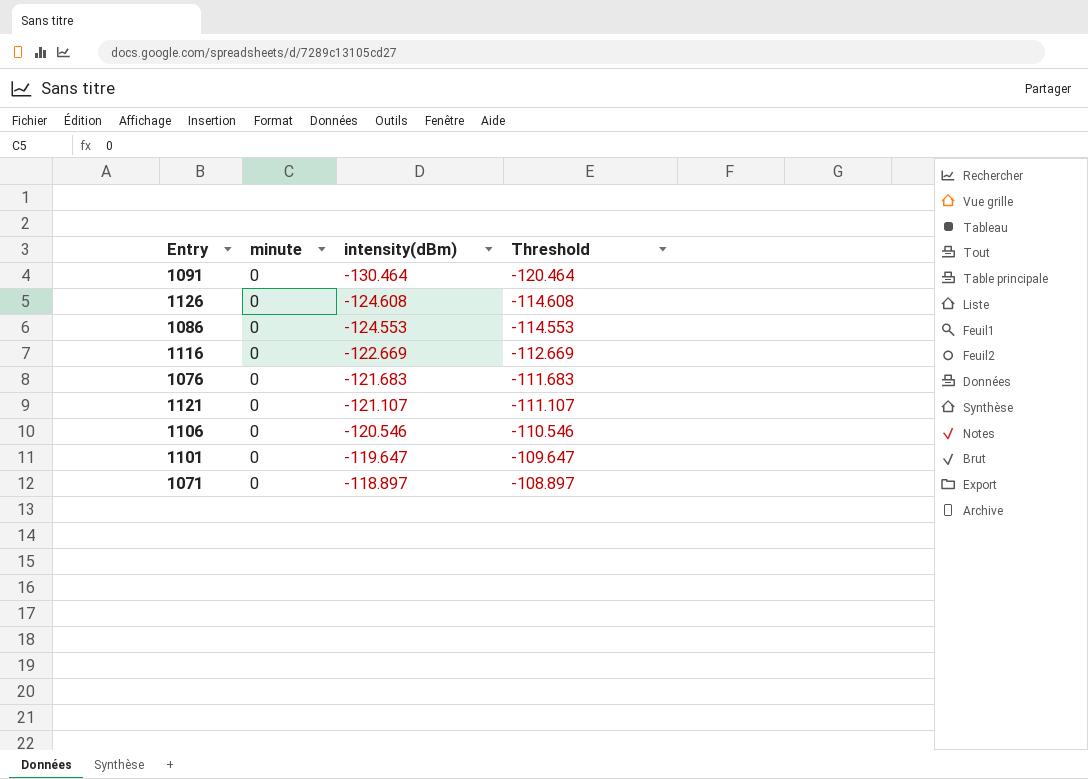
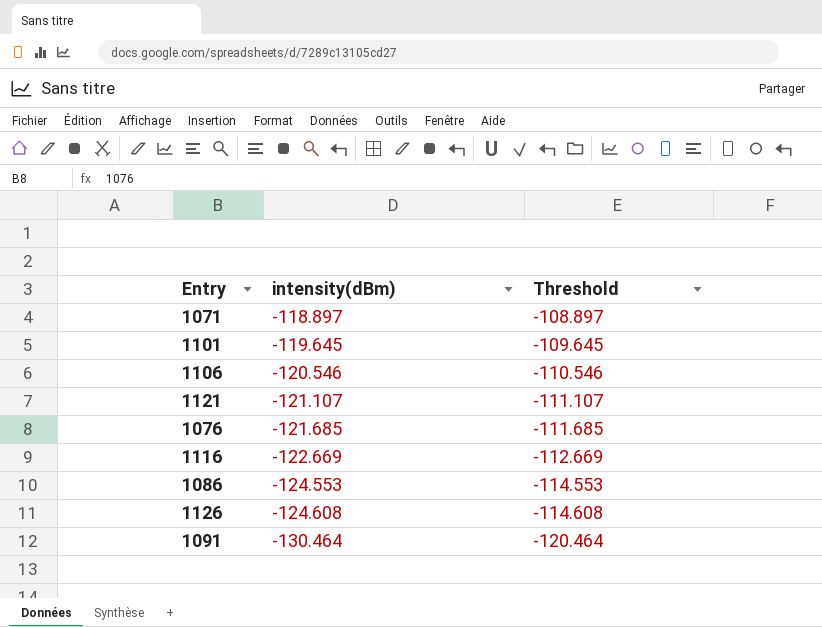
row order: intensity(dBm) ascending -> intensity(dBm) descending
column minute | position: 2 -> none
1101 | intensity(dBm): -119.647 -> -119.645
1101 | Threshold: -109.647 -> -109.645
1076 | intensity(dBm): -121.683 -> -121.685
1076 | Threshold: -111.683 -> -111.685

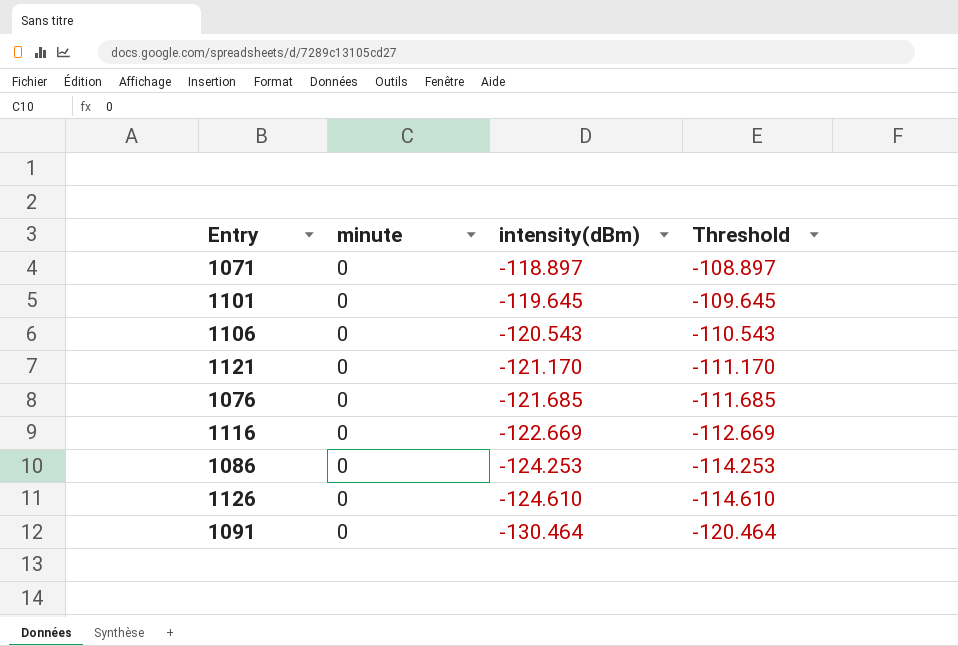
column minute | position: none -> 2
1106 | intensity(dBm): -120.546 -> -120.543
1106 | Threshold: -110.546 -> -110.543
1121 | intensity(dBm): -121.107 -> -121.170
1121 | Threshold: -111.107 -> -111.170
1086 | intensity(dBm): -124.553 -> -124.253
1086 | Threshold: -114.553 -> -114.253
1126 | intensity(dBm): -124.608 -> -124.610
1126 | Threshold: -114.608 -> -114.610

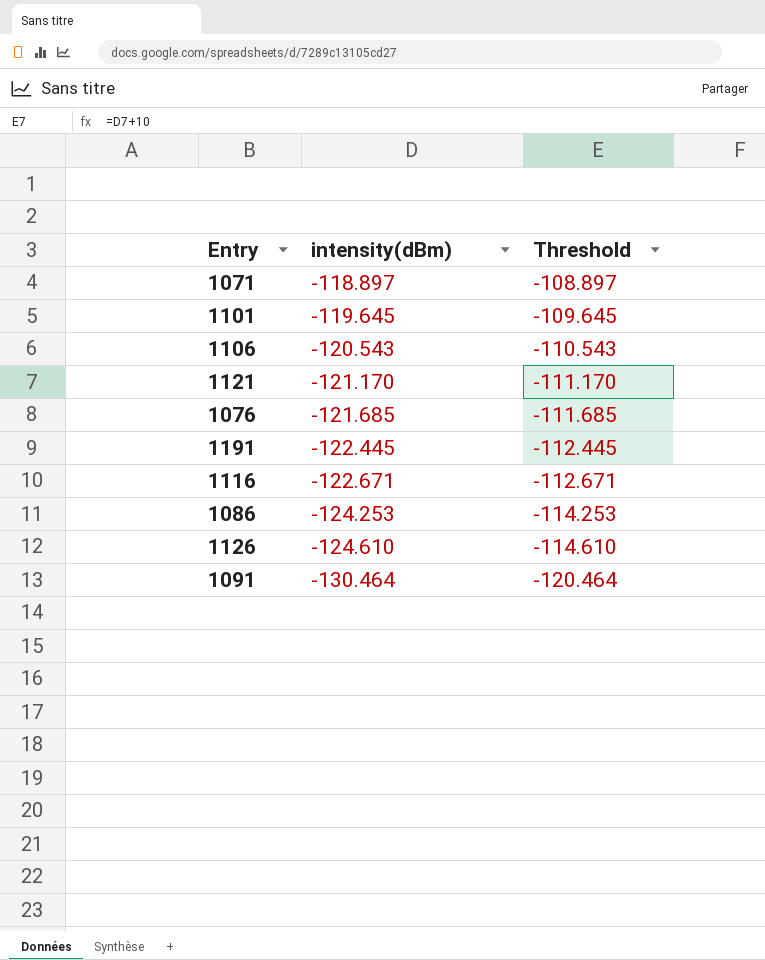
column minute | position: 2 -> none
row 1191: none -> -122.445 | -112.445
1116 | intensity(dBm): -122.669 -> -122.671
1116 | Threshold: -112.669 -> -112.671

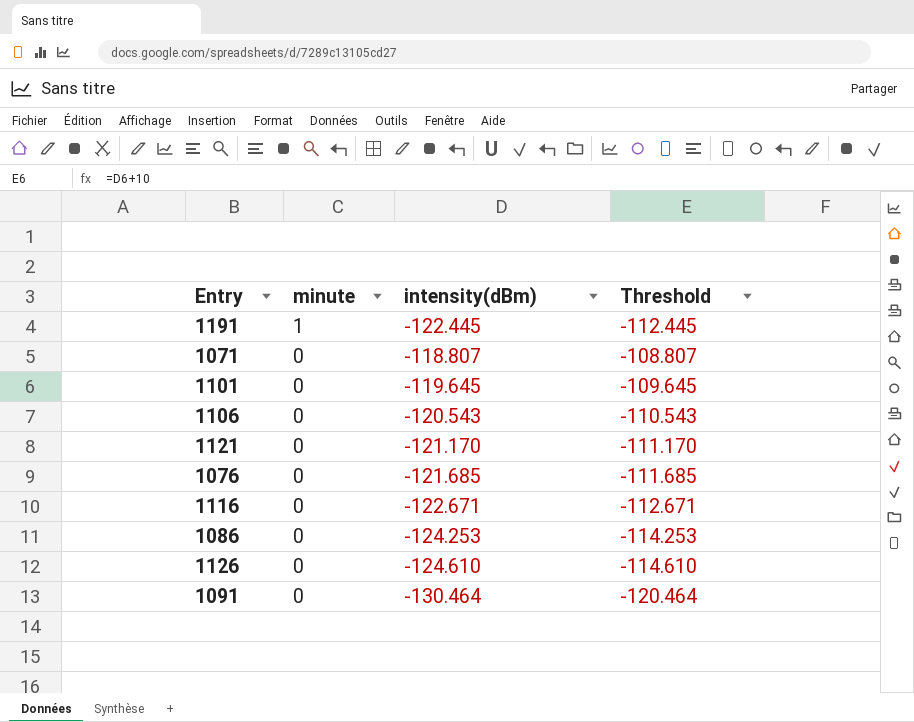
row order: intensity(dBm) descending -> minute descending
column minute | position: none -> 2
1071 | intensity(dBm): -118.897 -> -118.807
1071 | Threshold: -108.897 -> -108.807

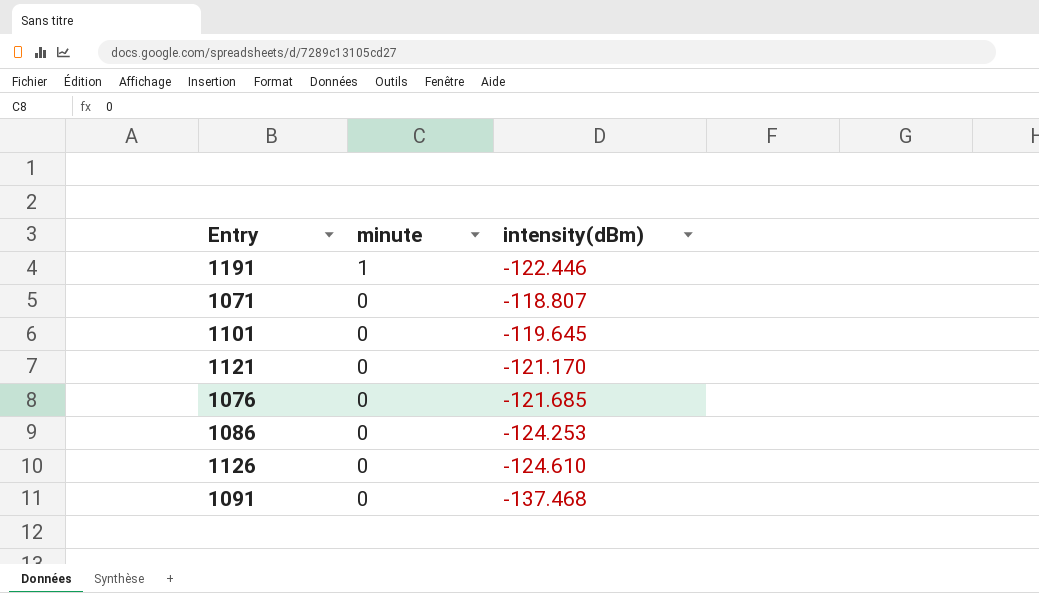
column Threshold | formula: [intensity(dBm)] + 10 -> none
row 1106: 0 | -120.543 | -110.543 -> none
row 1116: 0 | -122.671 | -112.671 -> none
1191 | intensity(dBm): -122.445 -> -122.446
1091 | intensity(dBm): -130.464 -> -137.468

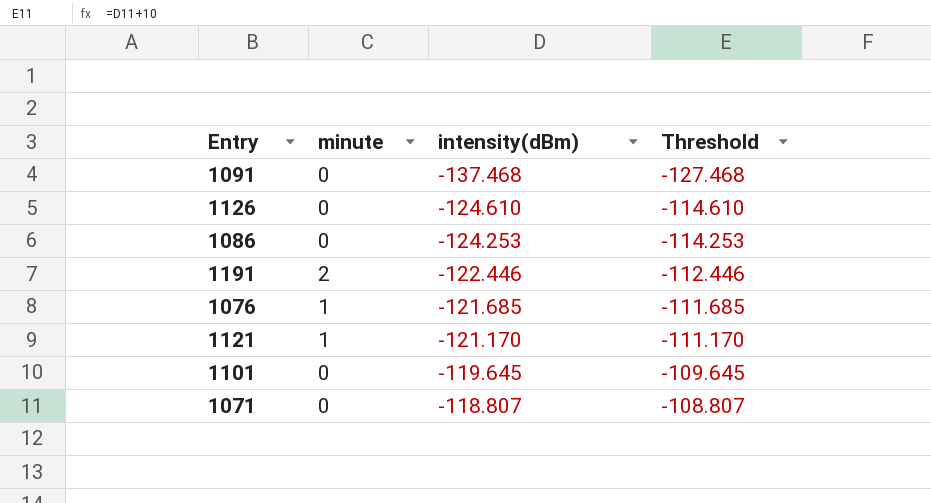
row order: minute descending -> intensity(dBm) ascending
column Threshold | formula: none -> [intensity(dBm)] + 10
1191 | minute: 1 -> 2
1076 | minute: 0 -> 1
1121 | minute: 0 -> 1

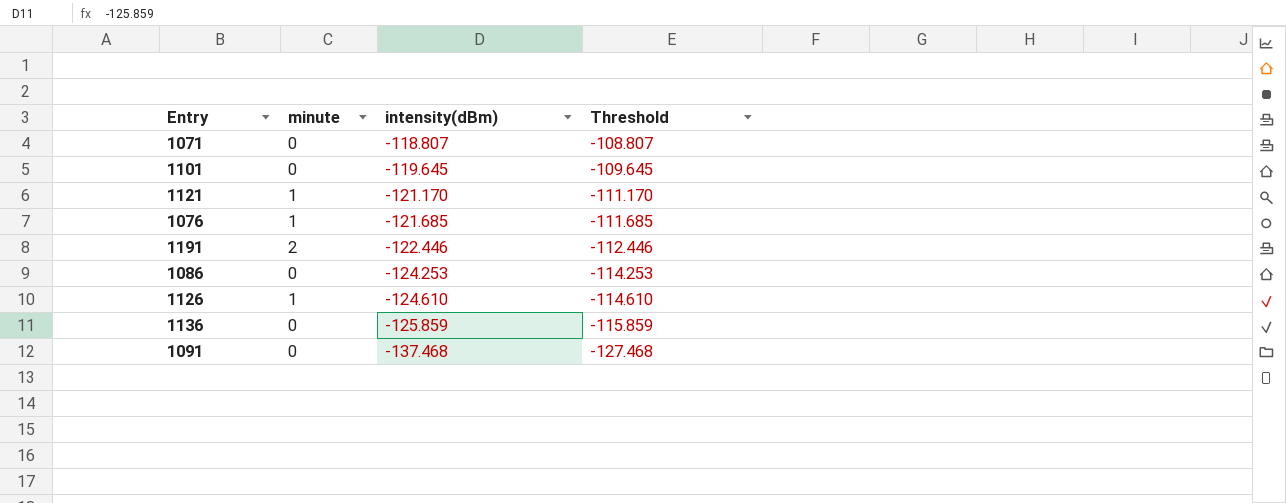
row order: intensity(dBm) ascending -> intensity(dBm) descending
1126 | minute: 0 -> 1
row 1136: none -> 0 | -125.859 | -115.859

